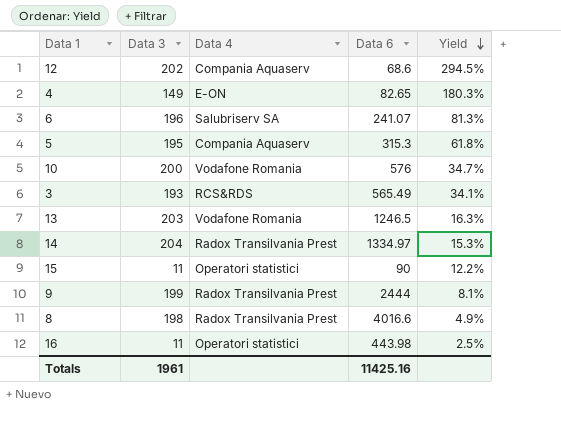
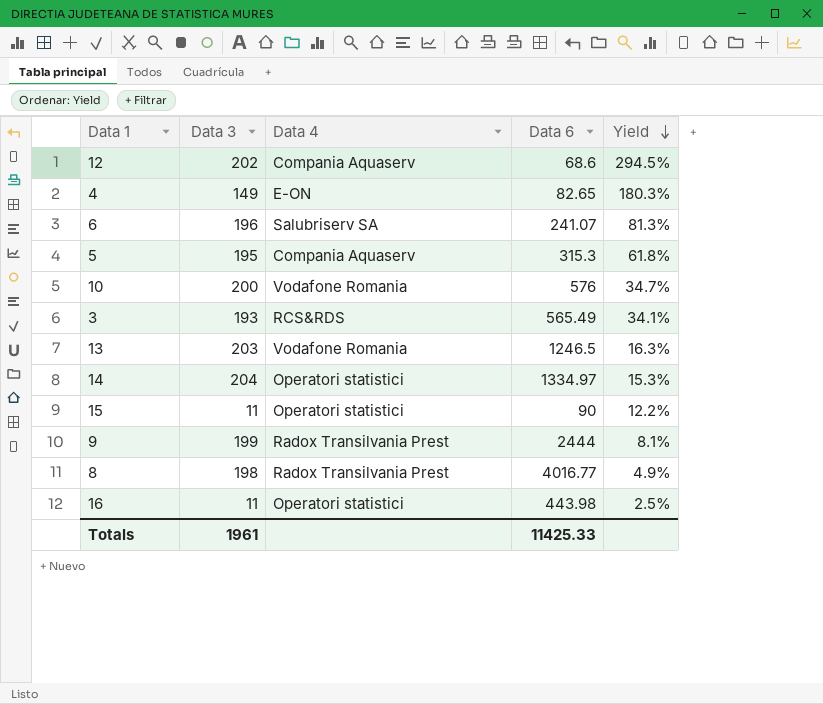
14 | Data 4: Radox Transilvania Prest -> Operatori statistici
8 | Data 6: 4016.6 -> 4016.77
Totals | Data 6: 11425.16 -> 11425.33

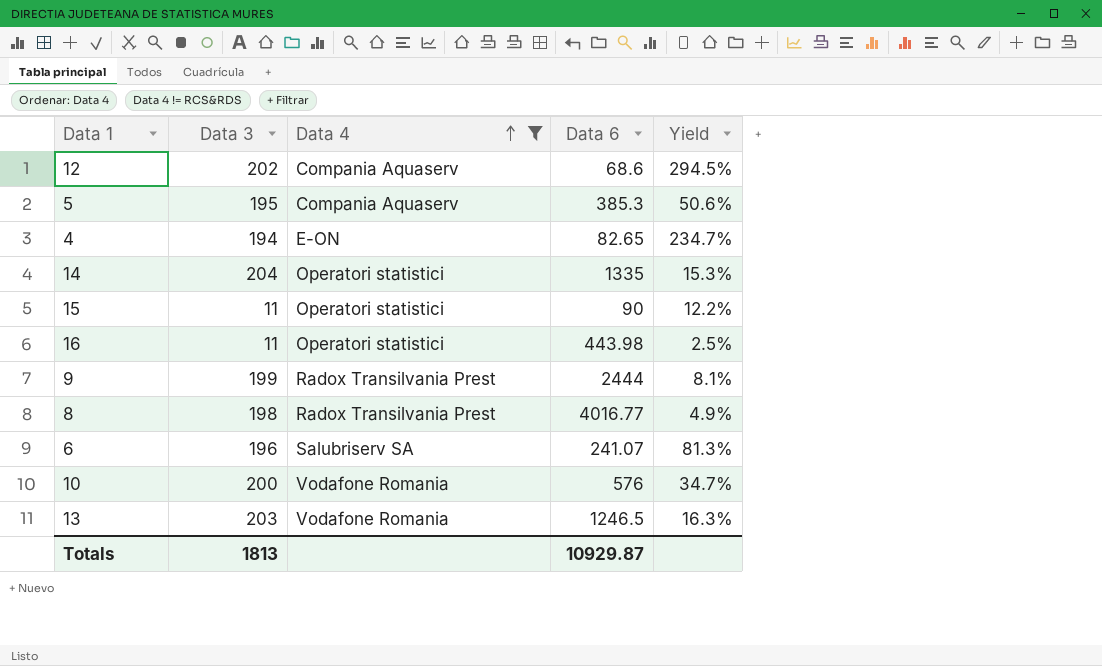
filter: none -> Data 4 != RCS&RDS
row order: Yield descending -> Data 4 ascending
5 | Data 6: 315.3 -> 385.3
5 | Yield: 61.8% -> 50.6%
4 | Data 3: 149 -> 194
4 | Yield: 180.3% -> 234.7%
14 | Data 6: 1334.97 -> 1335
Totals | Data 3: 1961 -> 1813
Totals | Data 6: 11425.33 -> 10929.87

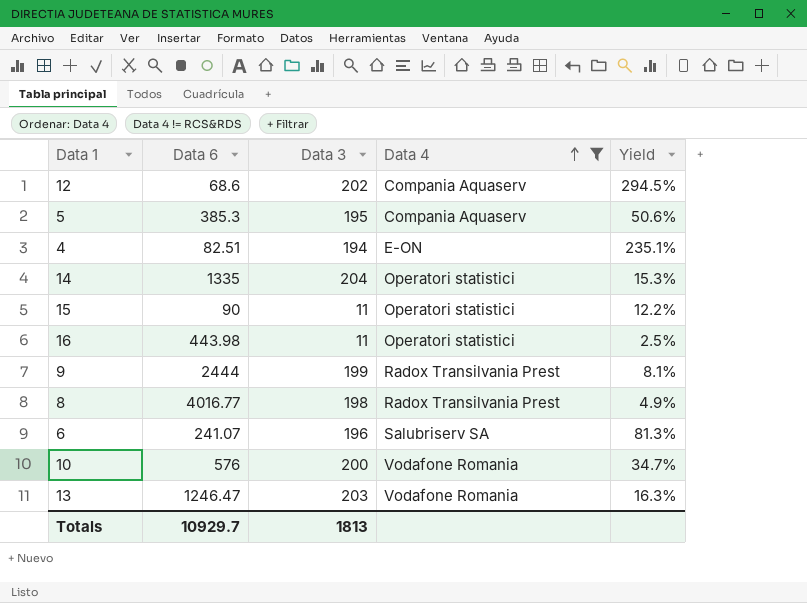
column Data 6 | position: 4 -> 2
4 | Data 6: 82.65 -> 82.51
4 | Yield: 234.7% -> 235.1%
13 | Data 6: 1246.5 -> 1246.47
Totals | Data 6: 10929.87 -> 10929.7

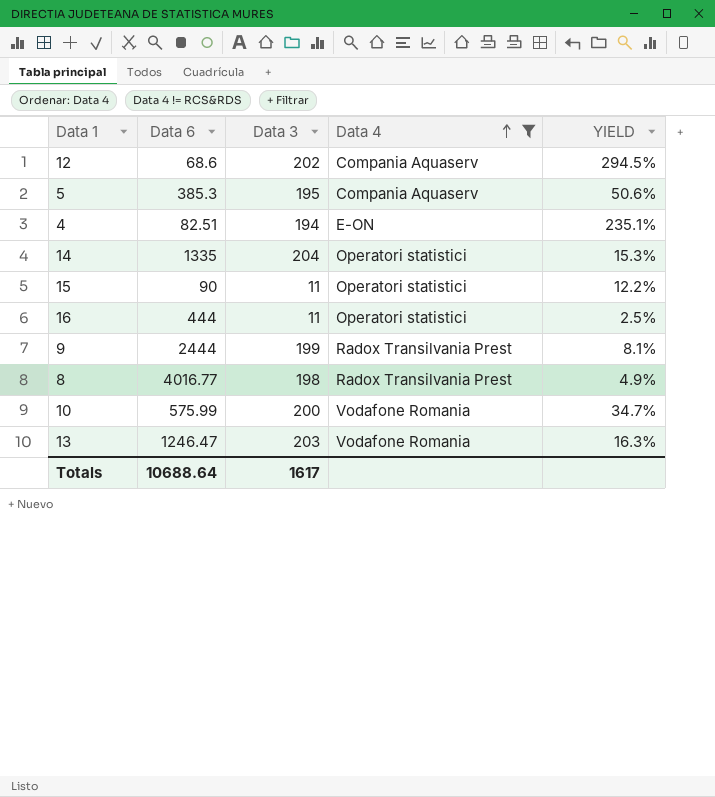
column name: Yield -> YIELD
row 6: 241.07 | 196 | Salubriserv SA | 81.3% -> none
16 | Data 6: 443.98 -> 444
10 | Data 6: 576 -> 575.99
Totals | Data 6: 10929.7 -> 10688.64
Totals | Data 3: 1813 -> 1617

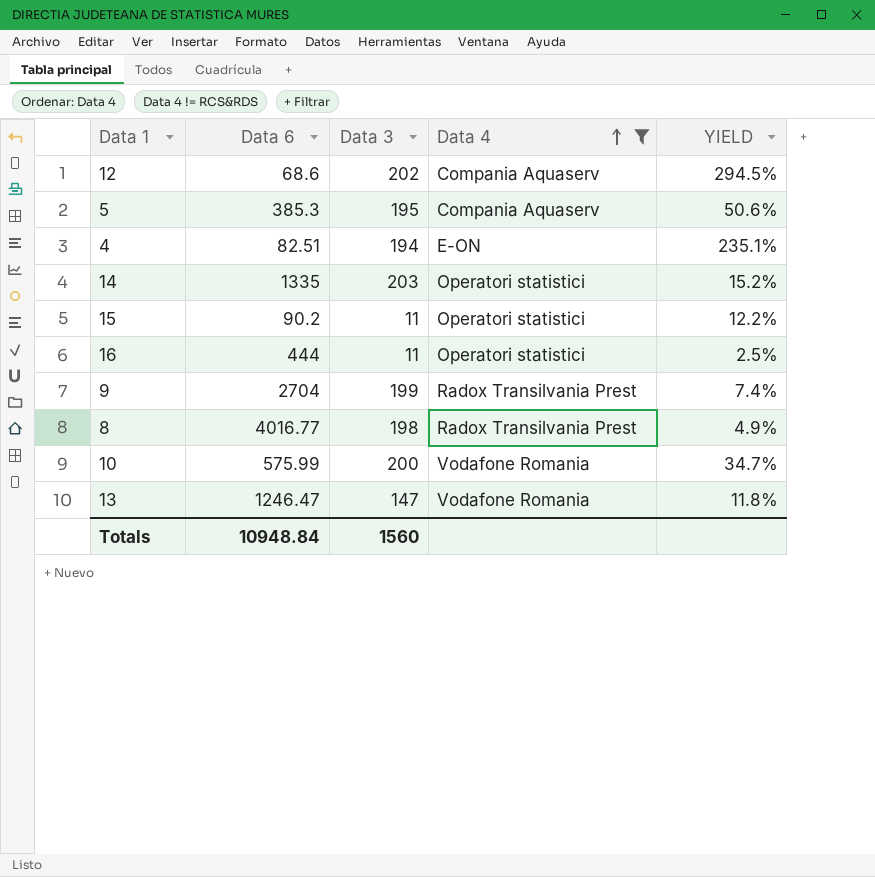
14 | Data 3: 204 -> 203
14 | YIELD: 15.3% -> 15.2%
15 | Data 6: 90 -> 90.2
9 | Data 6: 2444 -> 2704
9 | YIELD: 8.1% -> 7.4%
13 | Data 3: 203 -> 147
13 | YIELD: 16.3% -> 11.8%
Totals | Data 6: 10688.64 -> 10948.84
Totals | Data 3: 1617 -> 1560

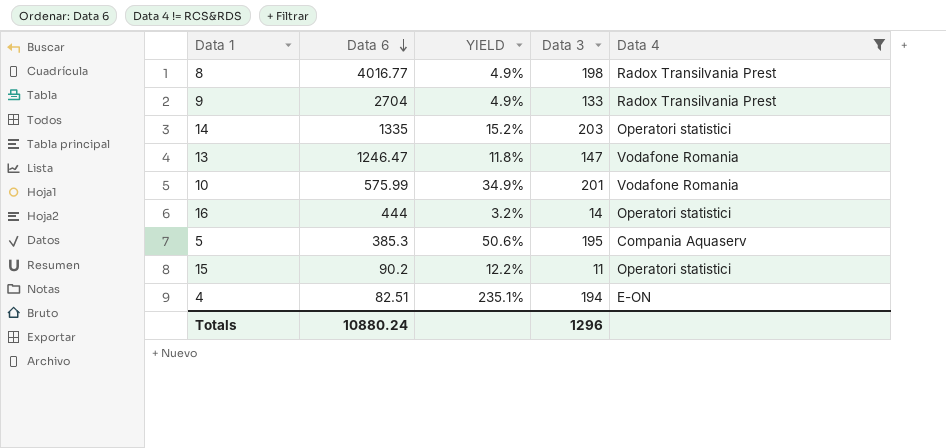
row order: Data 4 ascending -> Data 6 descending
column YIELD | position: 5 -> 3
row 12: 68.6 | 202 | Compania Aquaserv | 294.5% -> none
9 | YIELD: 7.4% -> 4.9%
9 | Data 3: 199 -> 133
10 | YIELD: 34.7% -> 34.9%
10 | Data 3: 200 -> 201
16 | YIELD: 2.5% -> 3.2%
16 | Data 3: 11 -> 14
Totals | Data 6: 10948.84 -> 10880.24
Totals | Data 3: 1560 -> 1296

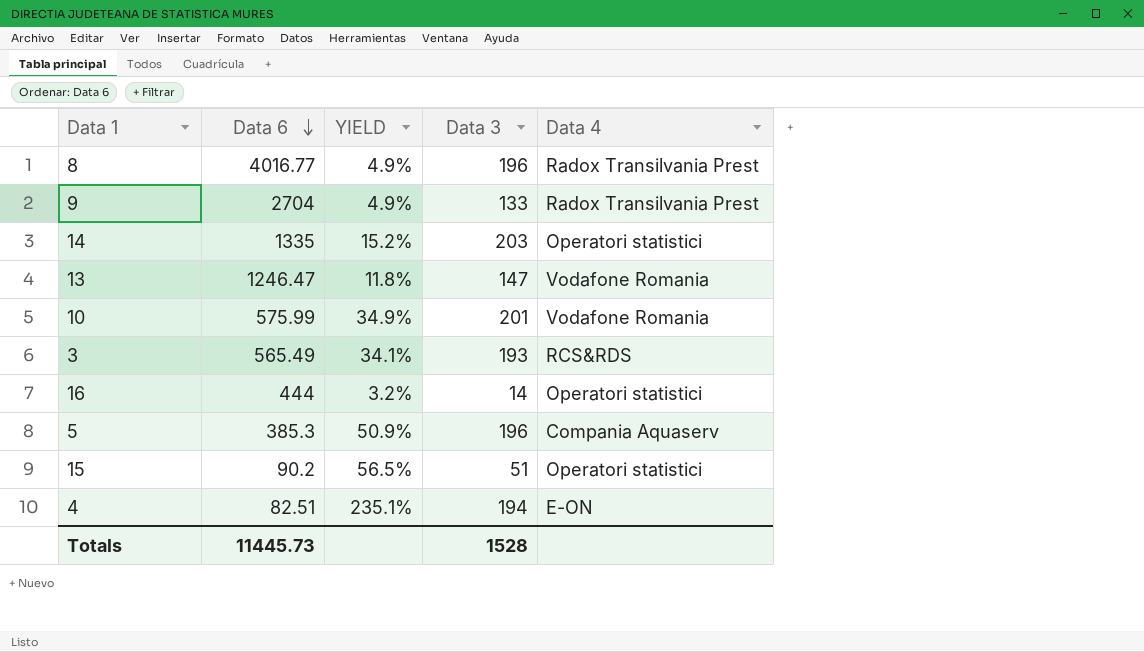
filter: Data 4 != RCS&RDS -> none
8 | Data 3: 198 -> 196
5 | YIELD: 50.6% -> 50.9%
5 | Data 3: 195 -> 196
15 | YIELD: 12.2% -> 56.5%
15 | Data 3: 11 -> 51
Totals | Data 6: 10880.24 -> 11445.73
Totals | Data 3: 1296 -> 1528

